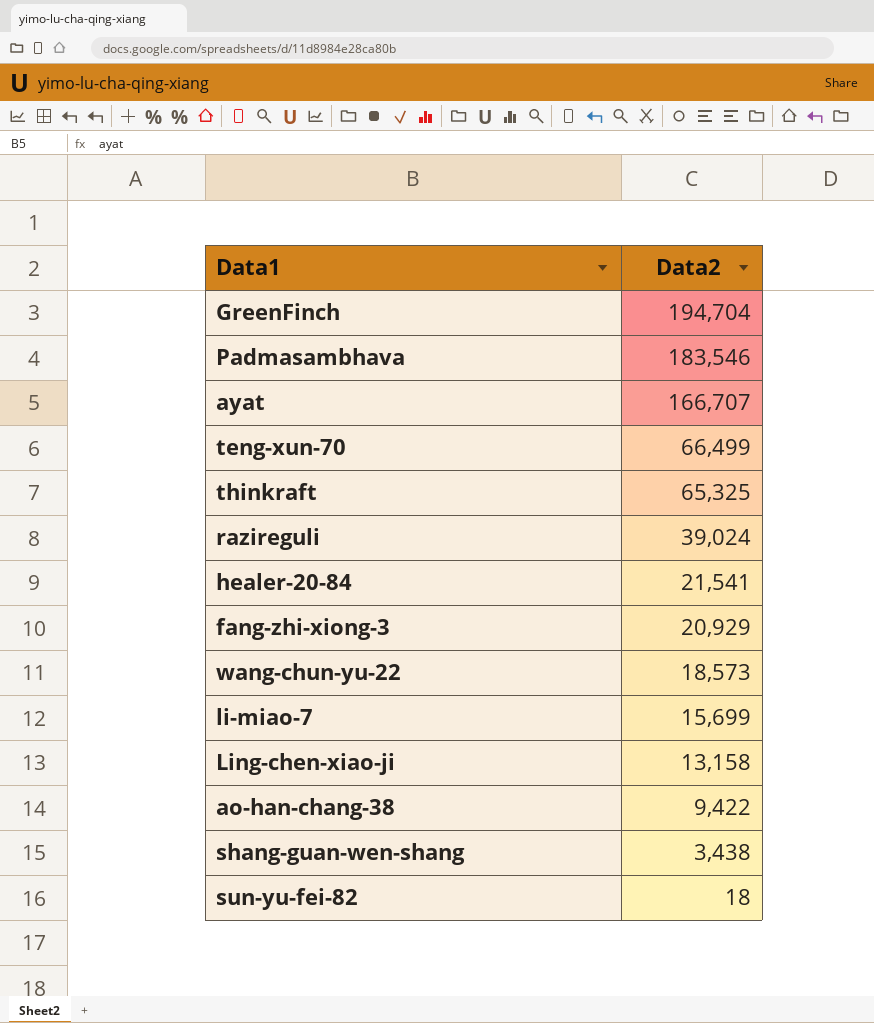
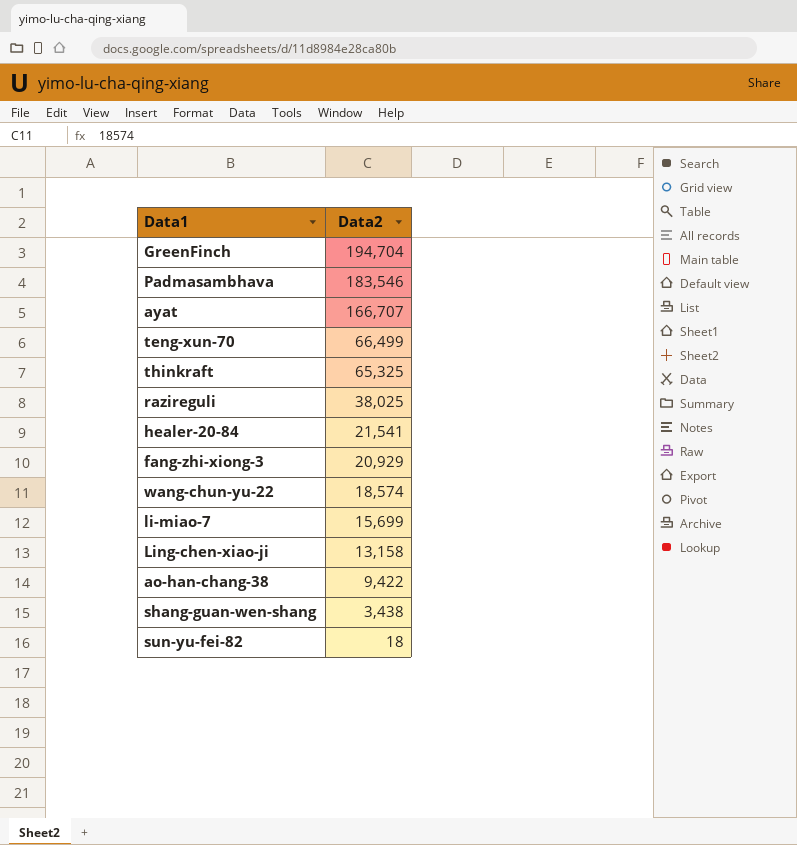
razireguli | Data2: 39,024 -> 38,025
wang-chun-yu-22 | Data2: 18,573 -> 18,574

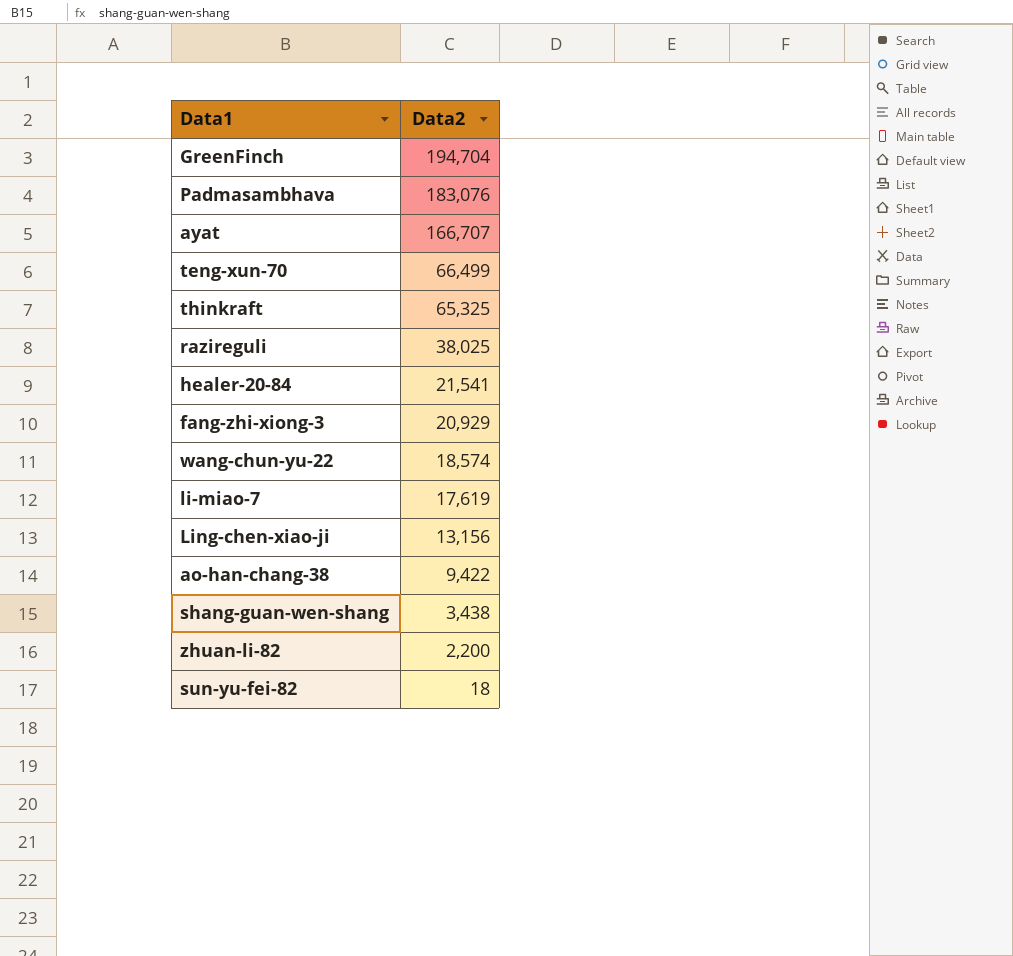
Padmasambhava | Data2: 183,546 -> 183,076
li-miao-7 | Data2: 15,699 -> 17,619
Ling-chen-xiao-ji | Data2: 13,158 -> 13,156
row zhuan-li-82: none -> 2,200

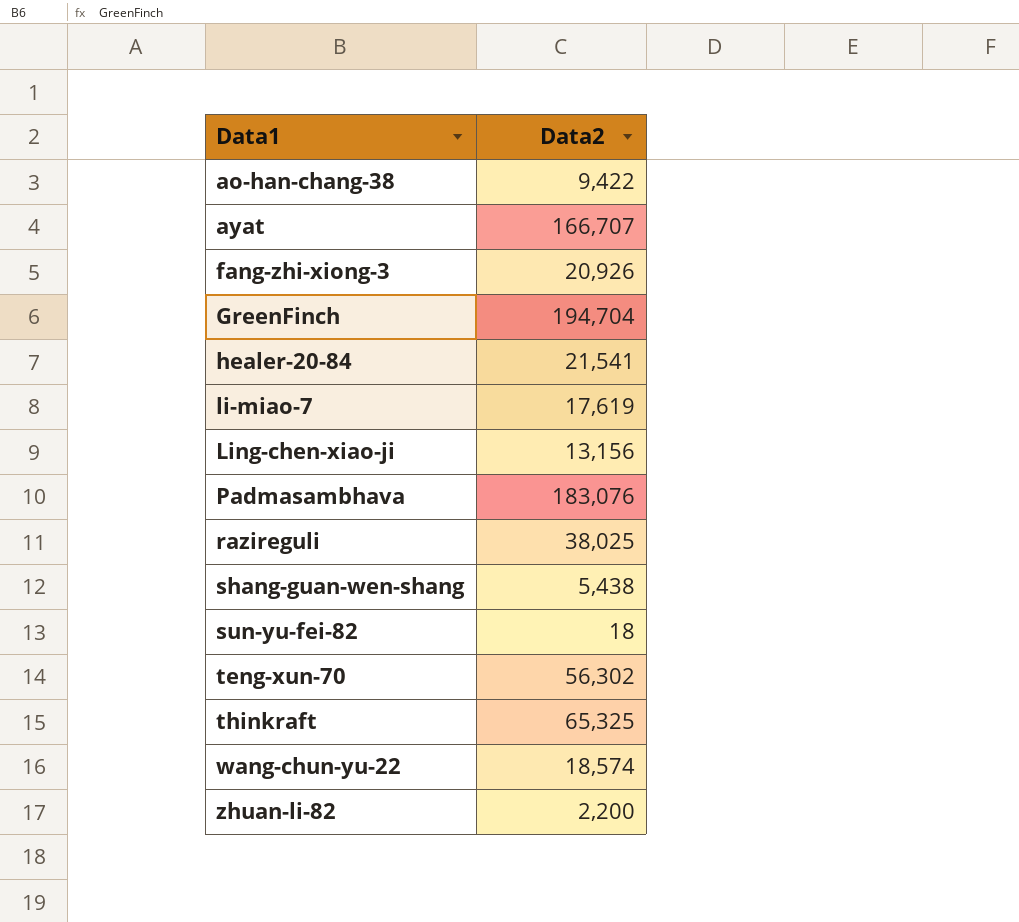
row order: Data2 descending -> Data1 ascending
fang-zhi-xiong-3 | Data2: 20,929 -> 20,926
shang-guan-wen-shang | Data2: 3,438 -> 5,438
teng-xun-70 | Data2: 66,499 -> 56,302

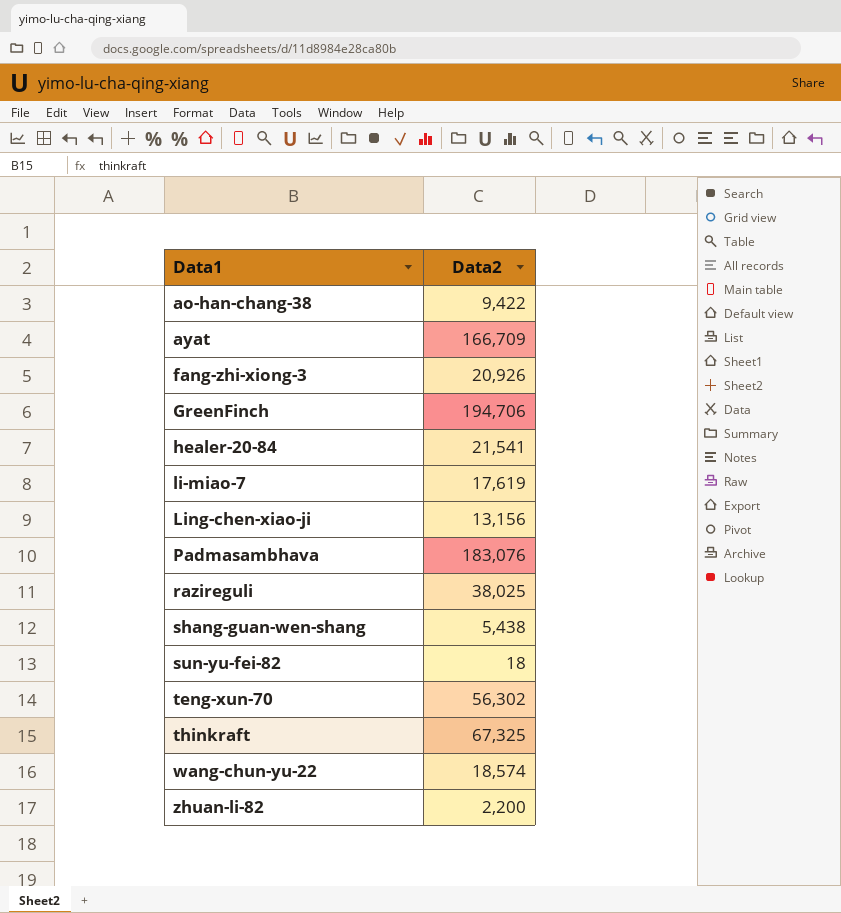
ayat | Data2: 166,707 -> 166,709
GreenFinch | Data2: 194,704 -> 194,706
thinkraft | Data2: 65,325 -> 67,325

